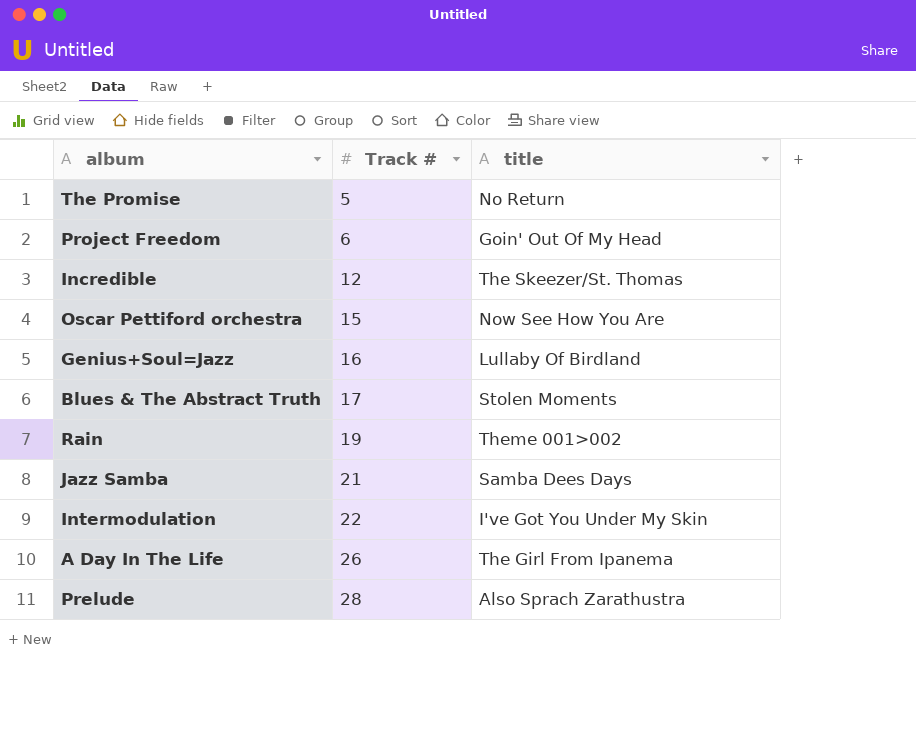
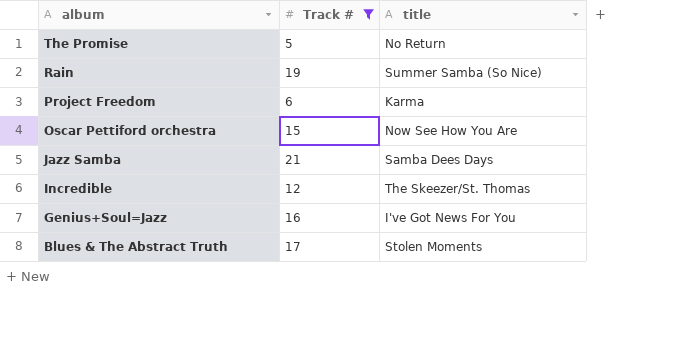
filter: none -> Track # <= 21
row order: Track # ascending -> album descending
Rain | title: Theme 001>002 -> Summer Samba (So Nice)
Project Freedom | title: Goin' Out Of My Head -> Karma
Genius+Soul=Jazz | title: Lullaby Of Birdland -> I've Got News For You

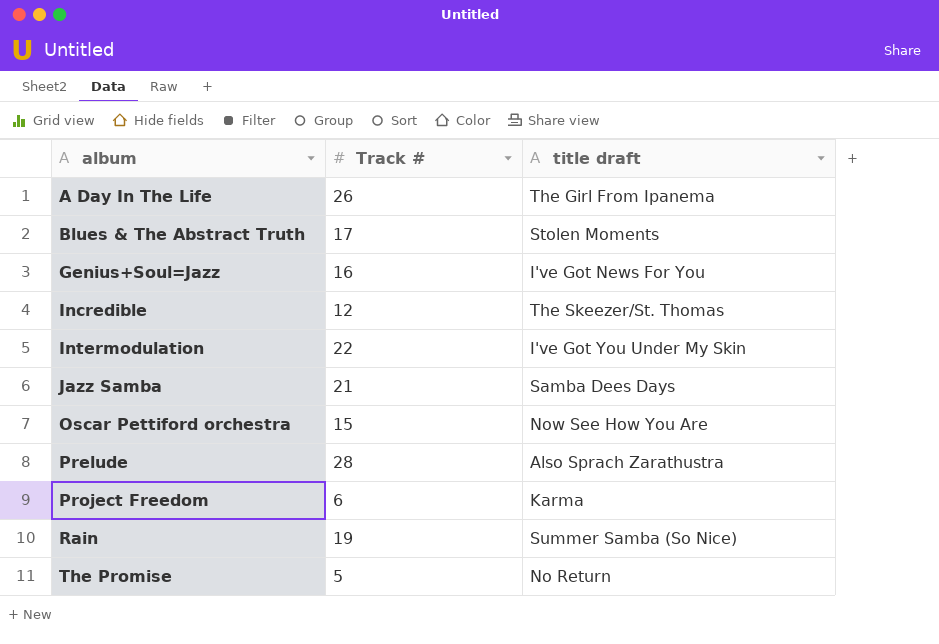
filter: Track # <= 21 -> none
row order: album descending -> album ascending
column name: title -> title draft

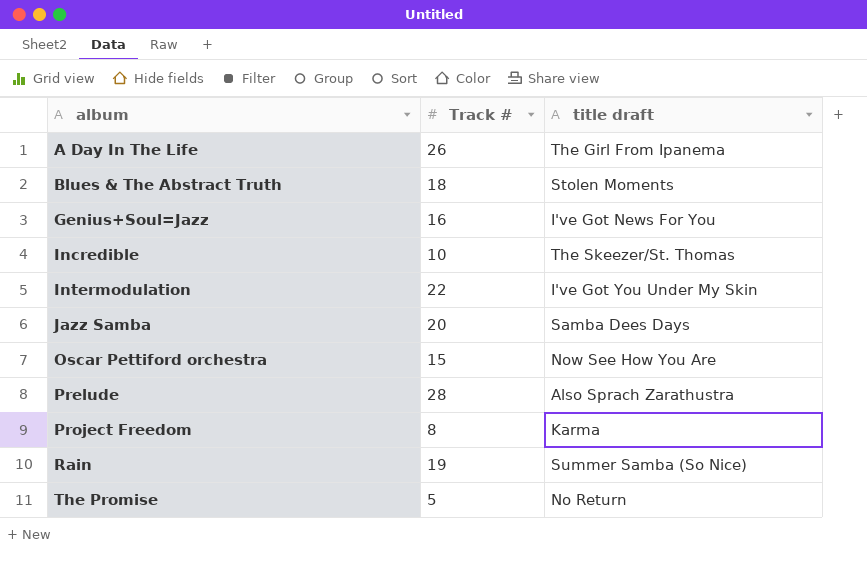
Blues & The Abstract Truth | Track #: 17 -> 18
Incredible | Track #: 12 -> 10
Jazz Samba | Track #: 21 -> 20
Project Freedom | Track #: 6 -> 8

